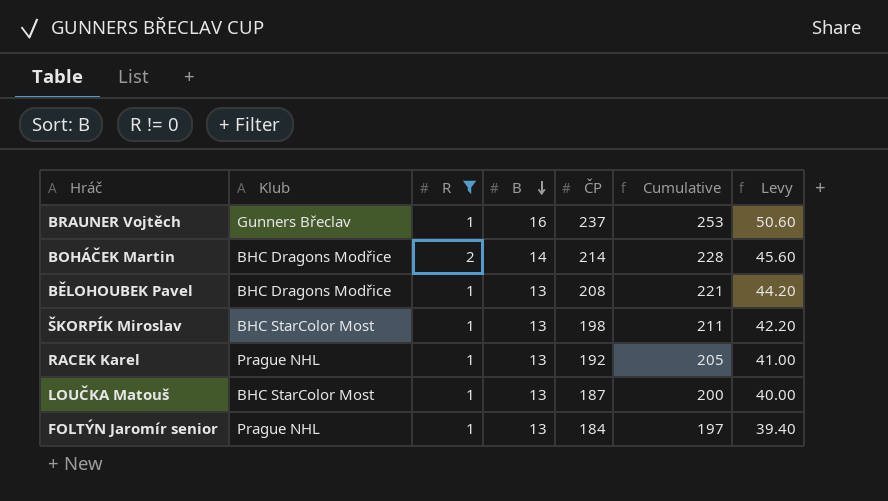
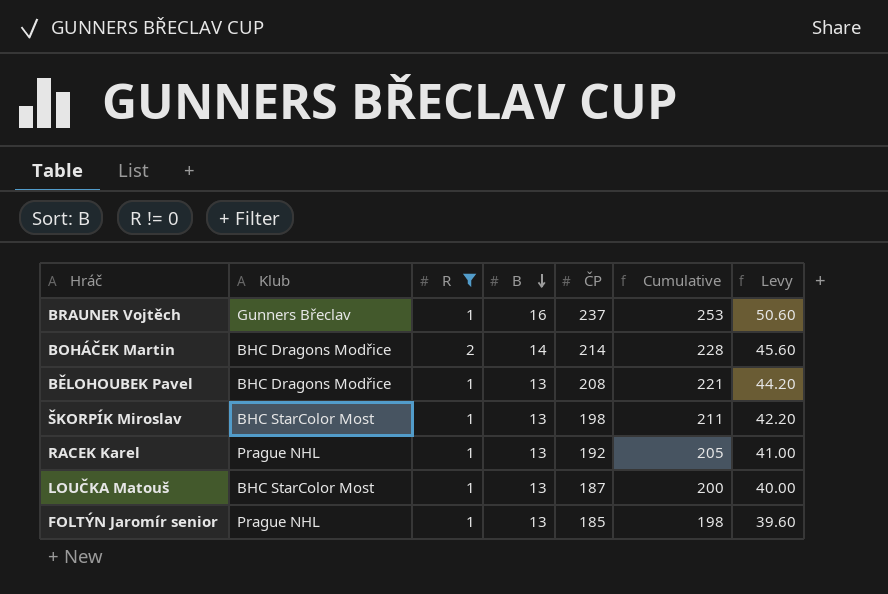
FOLTÝN Jaromír senior | ČP: 184 -> 185
FOLTÝN Jaromír senior | Cumulative: 197 -> 198
FOLTÝN Jaromír senior | Levy: 39.40 -> 39.60

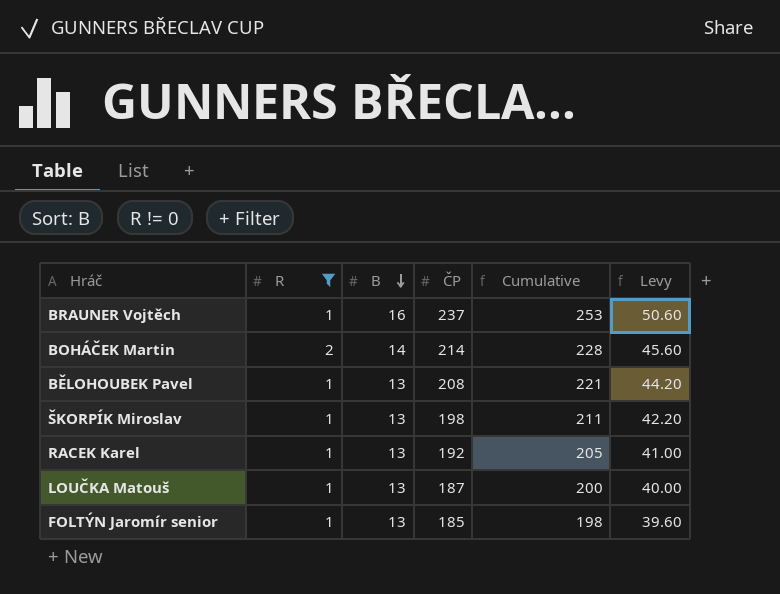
column Klub | position: 2 -> none

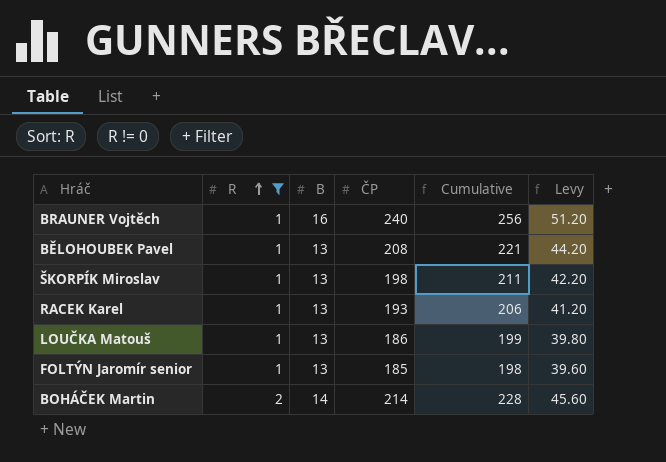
row order: B descending -> R ascending
BRAUNER Vojtěch | ČP: 237 -> 240
BRAUNER Vojtěch | Cumulative: 253 -> 256
BRAUNER Vojtěch | Levy: 50.60 -> 51.20
RACEK Karel | ČP: 192 -> 193
RACEK Karel | Cumulative: 205 -> 206
RACEK Karel | Levy: 41.00 -> 41.20
LOUČKA Matouš | ČP: 187 -> 186
LOUČKA Matouš | Cumulative: 200 -> 199
LOUČKA Matouš | Levy: 40.00 -> 39.80

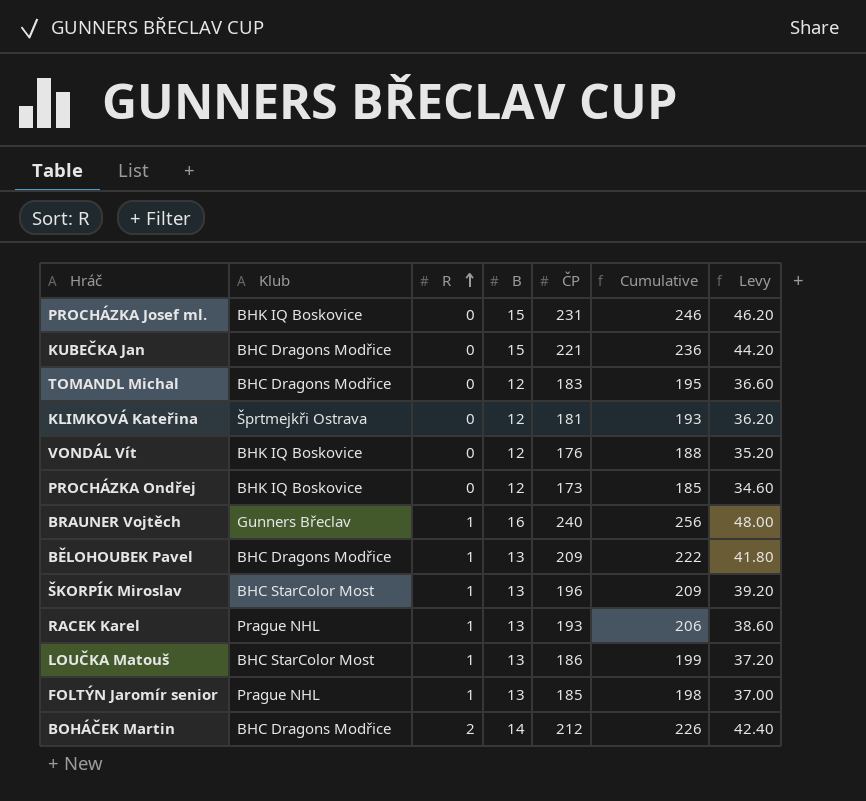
filter: R != 0 -> none
column Klub | position: none -> 2
column Levy | formula: [Cumulative] * 0.2 -> [ČP] * 0.2
BĚLOHOUBEK Pavel | ČP: 208 -> 209
BĚLOHOUBEK Pavel | Cumulative: 221 -> 222
ŠKORPÍK Miroslav | ČP: 198 -> 196
ŠKORPÍK Miroslav | Cumulative: 211 -> 209
BOHÁČEK Martin | ČP: 214 -> 212
BOHÁČEK Martin | Cumulative: 228 -> 226

